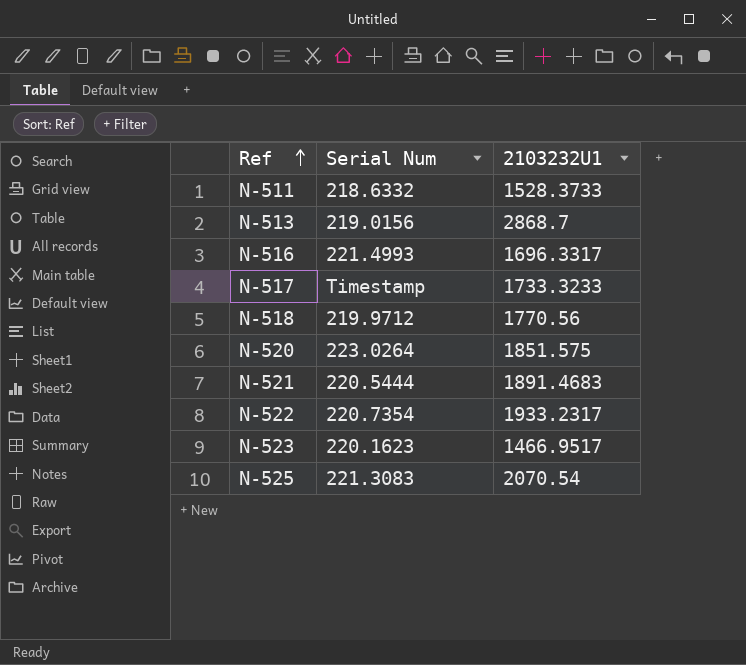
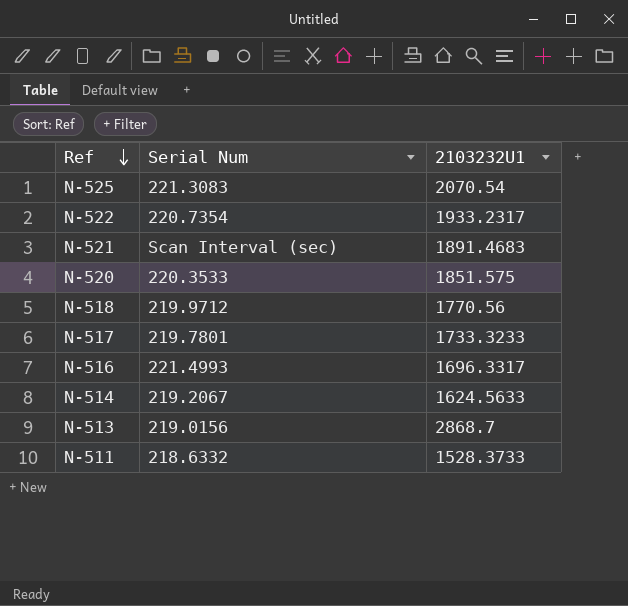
row order: Ref ascending -> Ref descending
row N-523: 220.1623 | 1466.9517 -> none
N-521 | Serial Num: 220.5444 -> Scan Interval (sec)
N-520 | Serial Num: 223.0264 -> 220.3533
N-517 | Serial Num: Timestamp -> 219.7801
row N-514: none -> 219.2067 | 1624.5633

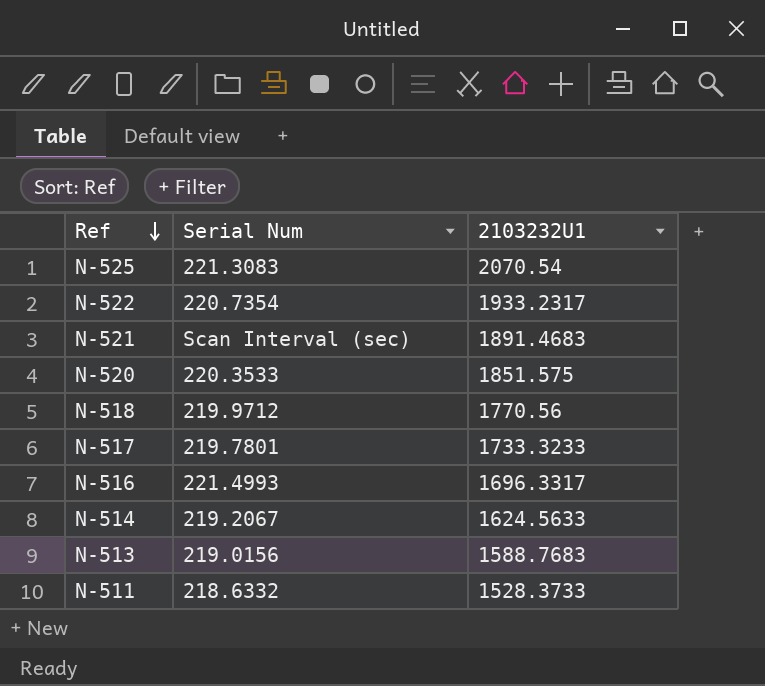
N-513 | 2103232U1: 2868.7 -> 1588.7683

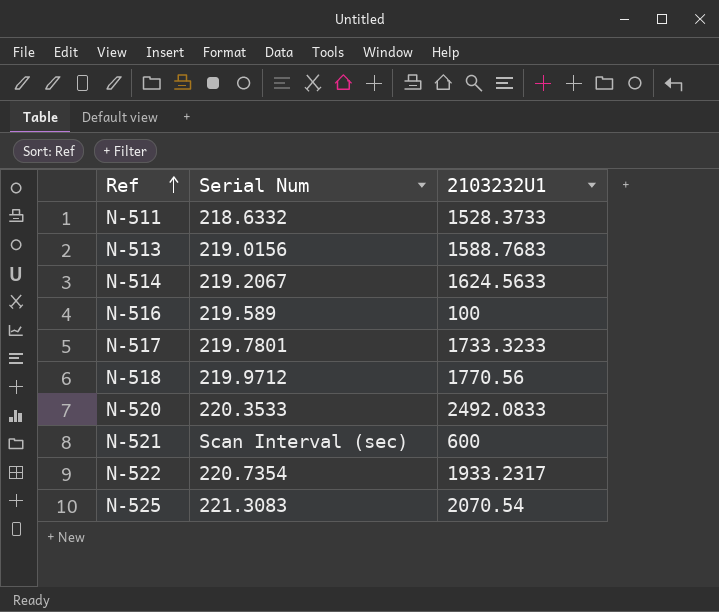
row order: Ref descending -> Ref ascending
N-516 | Serial Num: 221.4993 -> 219.589
N-516 | 2103232U1: 1696.3317 -> 100
N-520 | 2103232U1: 1851.575 -> 2492.0833
N-521 | 2103232U1: 1891.4683 -> 600

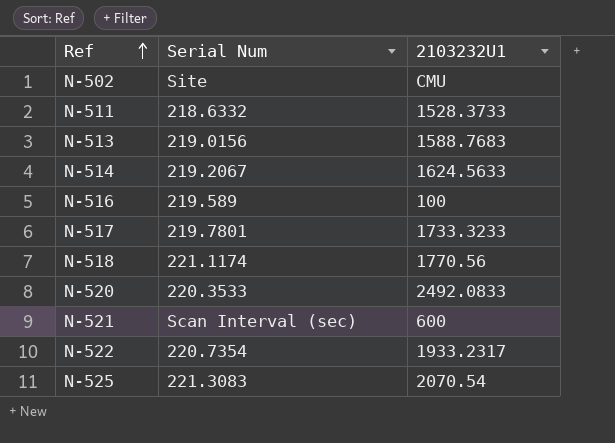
row N-502: none -> Site | CMU
N-518 | Serial Num: 219.9712 -> 221.1174

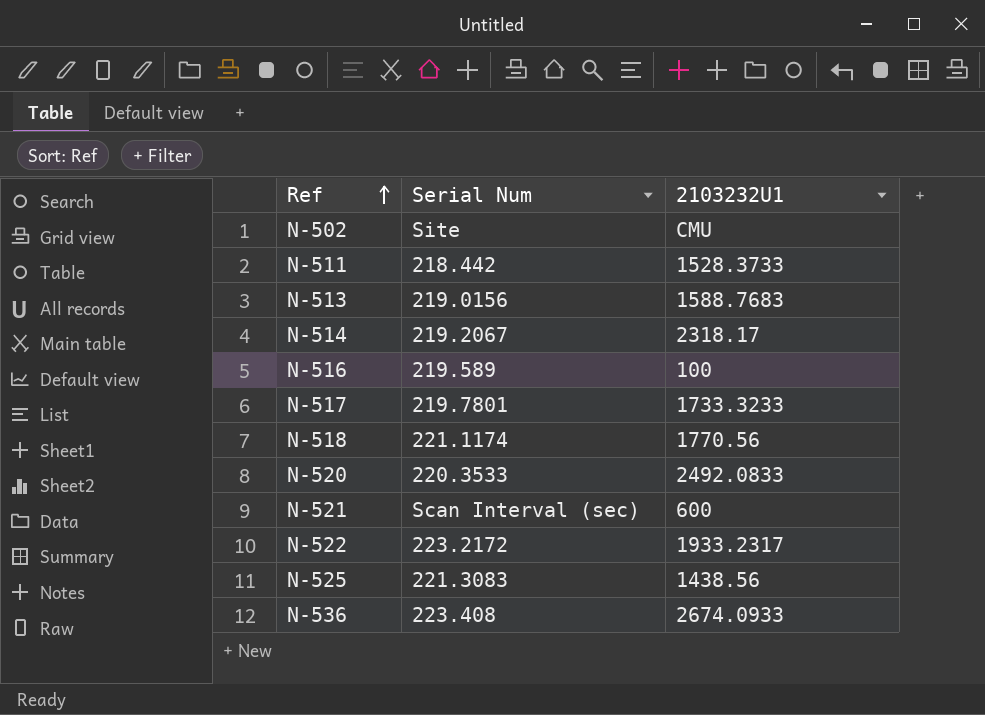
N-511 | Serial Num: 218.6332 -> 218.442
N-514 | 2103232U1: 1624.5633 -> 2318.17
N-522 | Serial Num: 220.7354 -> 223.2172
N-525 | 2103232U1: 2070.54 -> 1438.56
row N-536: none -> 223.408 | 2674.0933

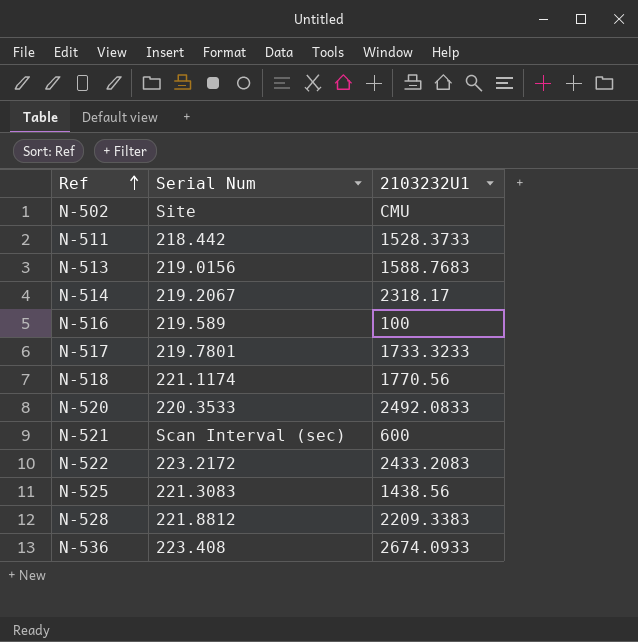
N-522 | 2103232U1: 1933.2317 -> 2433.2083
row N-528: none -> 221.8812 | 2209.3383

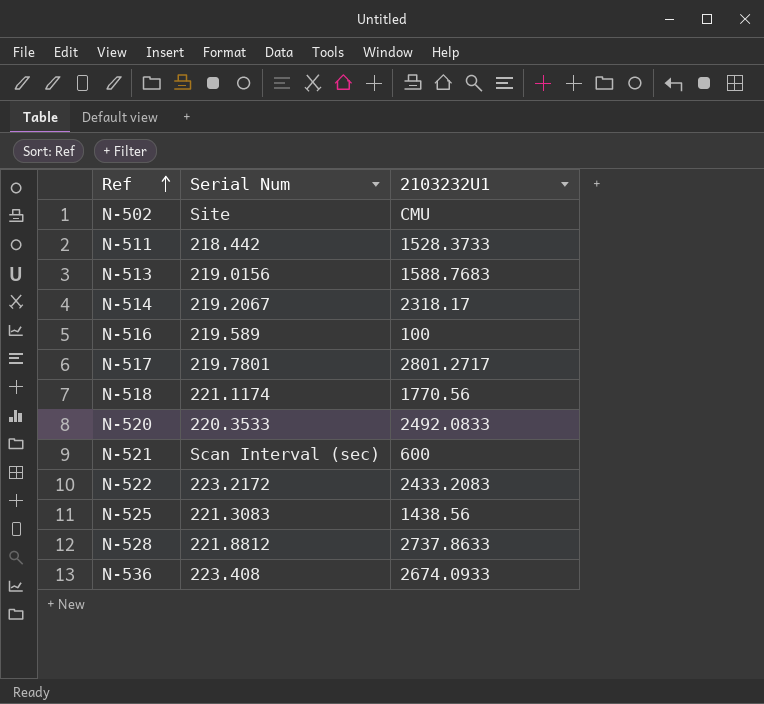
N-517 | 2103232U1: 1733.3233 -> 2801.2717
N-528 | 2103232U1: 2209.3383 -> 2737.8633

